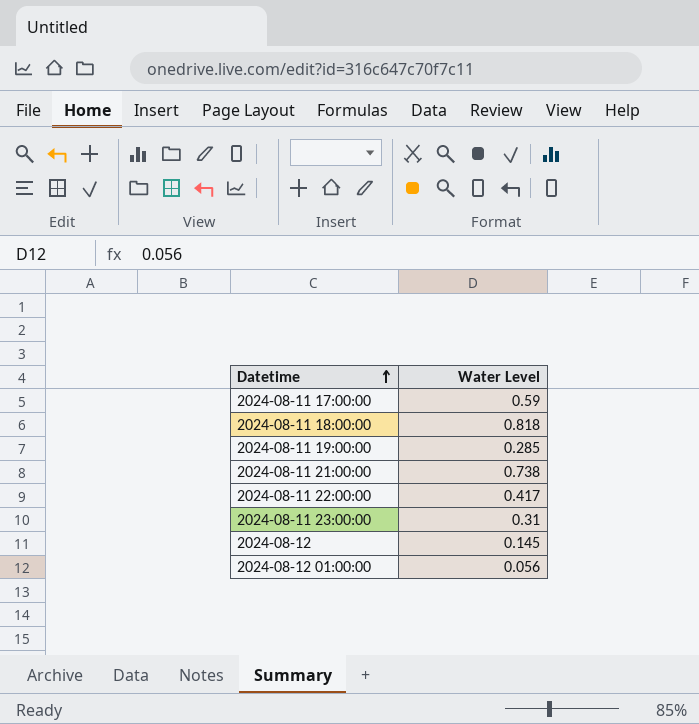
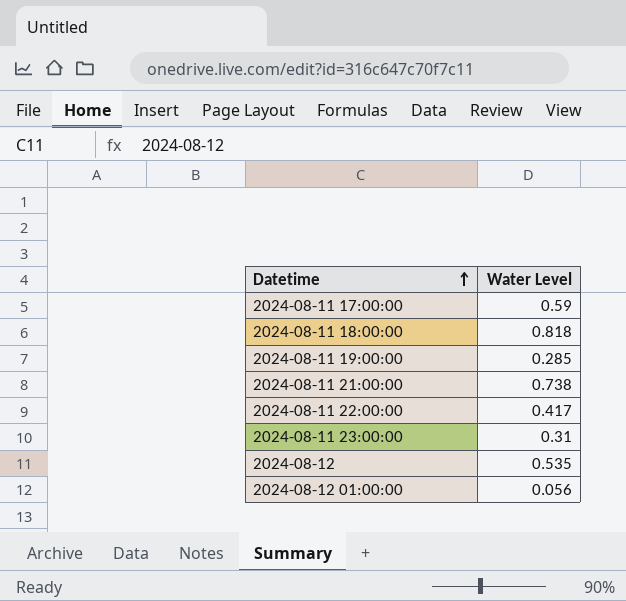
2024-08-12 | Water Level: 0.145 -> 0.535

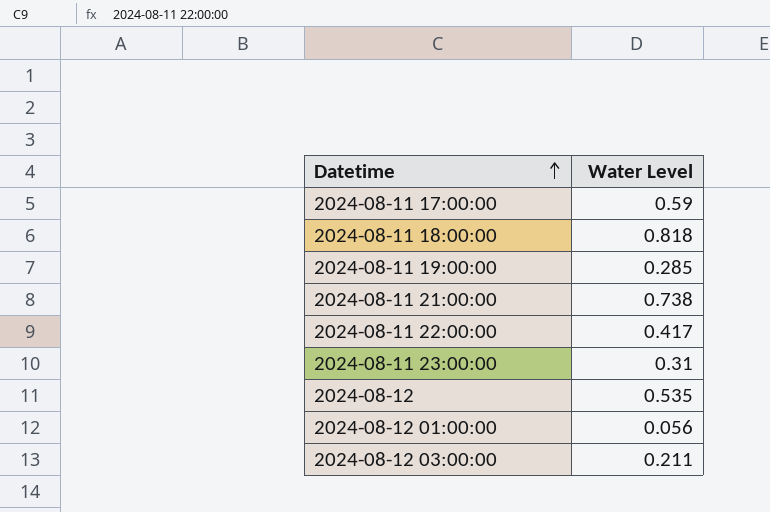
row 2024-08-12 03:00:00: none -> 0.211

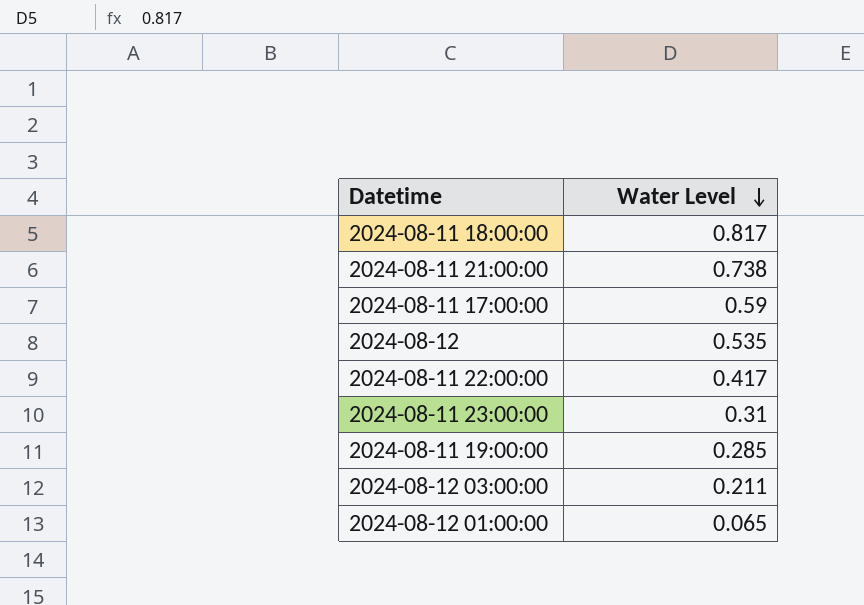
row order: Datetime ascending -> Water Level descending
2024-08-11 18:00:00 | Water Level: 0.818 -> 0.817
2024-08-12 01:00:00 | Water Level: 0.056 -> 0.065

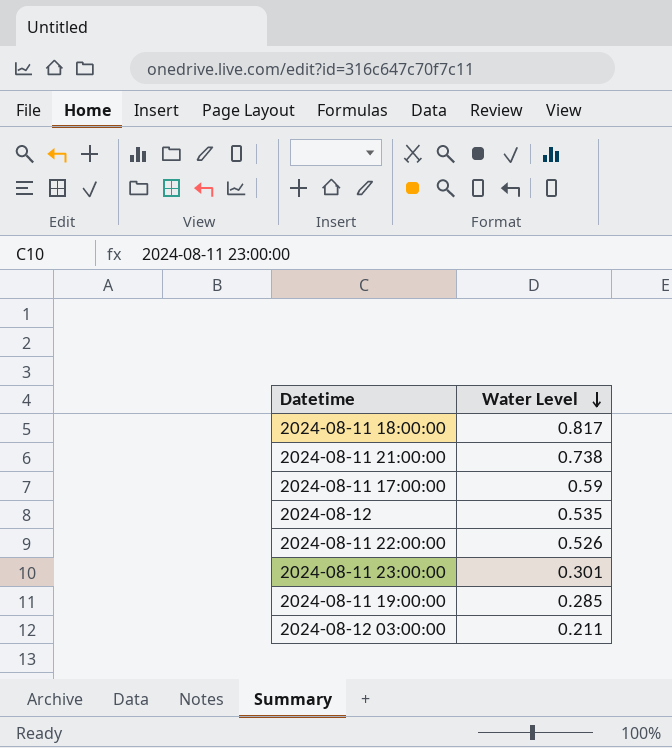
row 2024-08-12 01:00:00: 0.065 -> none
2024-08-11 22:00:00 | Water Level: 0.417 -> 0.526
2024-08-11 23:00:00 | Water Level: 0.31 -> 0.301

